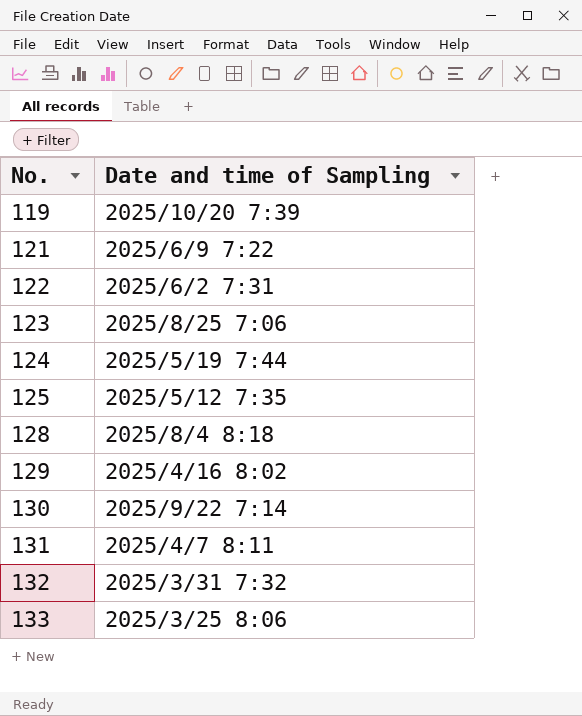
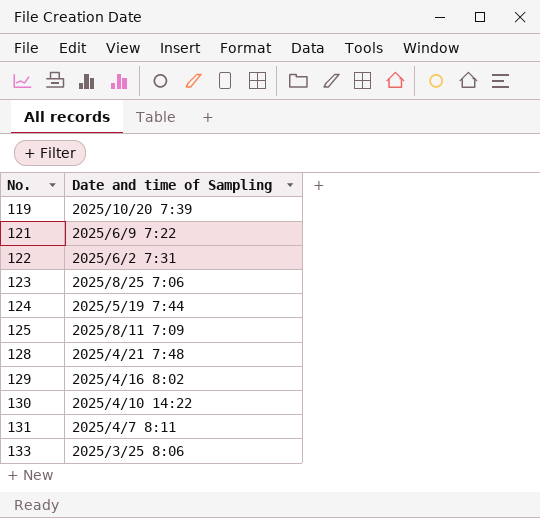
row 132: 2025/3/31 7:32 -> none
125 | Date and time of Sampling: 2025/5/12 7:35 -> 2025/8/11 7:09
128 | Date and time of Sampling: 2025/8/4 8:18 -> 2025/4/21 7:48
130 | Date and time of Sampling: 2025/9/22 7:14 -> 2025/4/10 14:22

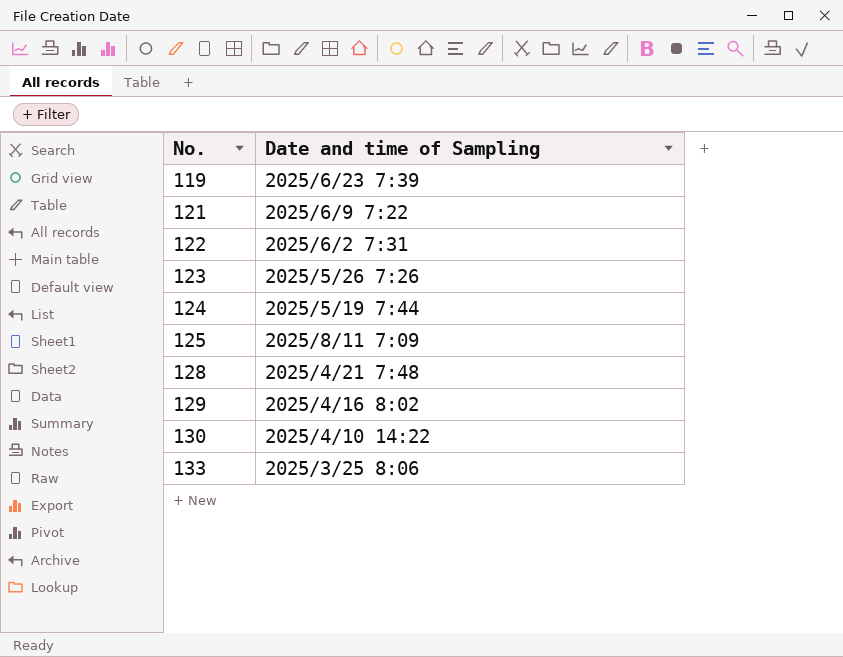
row 131: 2025/4/7 8:11 -> none
119 | Date and time of Sampling: 2025/10/20 7:39 -> 2025/6/23 7:39
123 | Date and time of Sampling: 2025/8/25 7:06 -> 2025/5/26 7:26

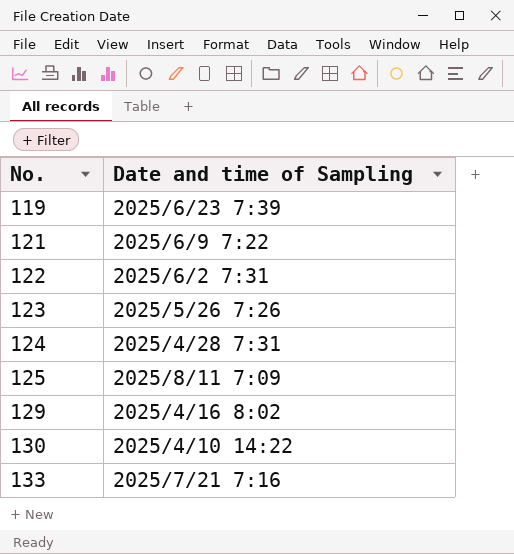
row 128: 2025/4/21 7:48 -> none
124 | Date and time of Sampling: 2025/5/19 7:44 -> 2025/4/28 7:31
133 | Date and time of Sampling: 2025/3/25 8:06 -> 2025/7/21 7:16

